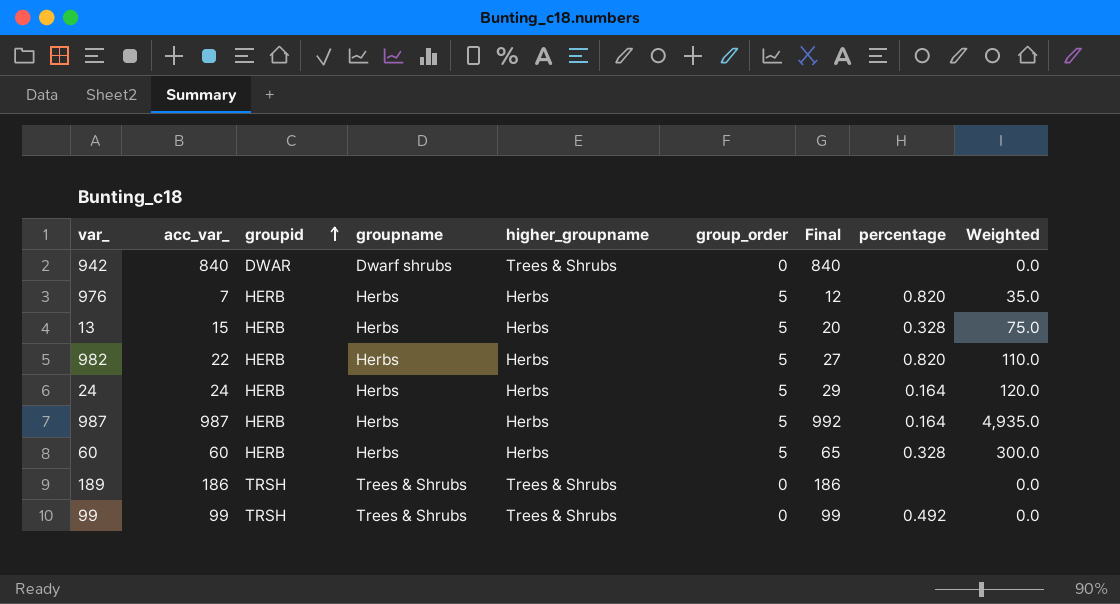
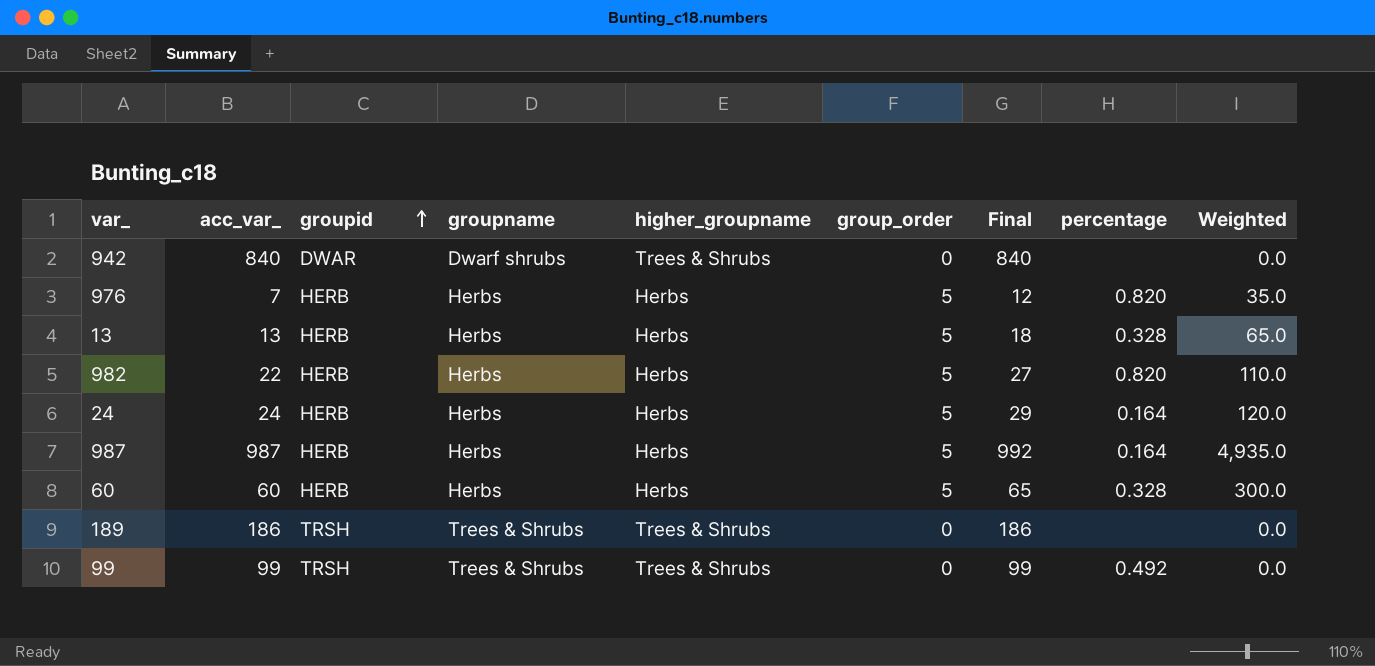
13 | acc_var_: 15 -> 13
13 | Final: 20 -> 18
13 | Weighted: 75.0 -> 65.0

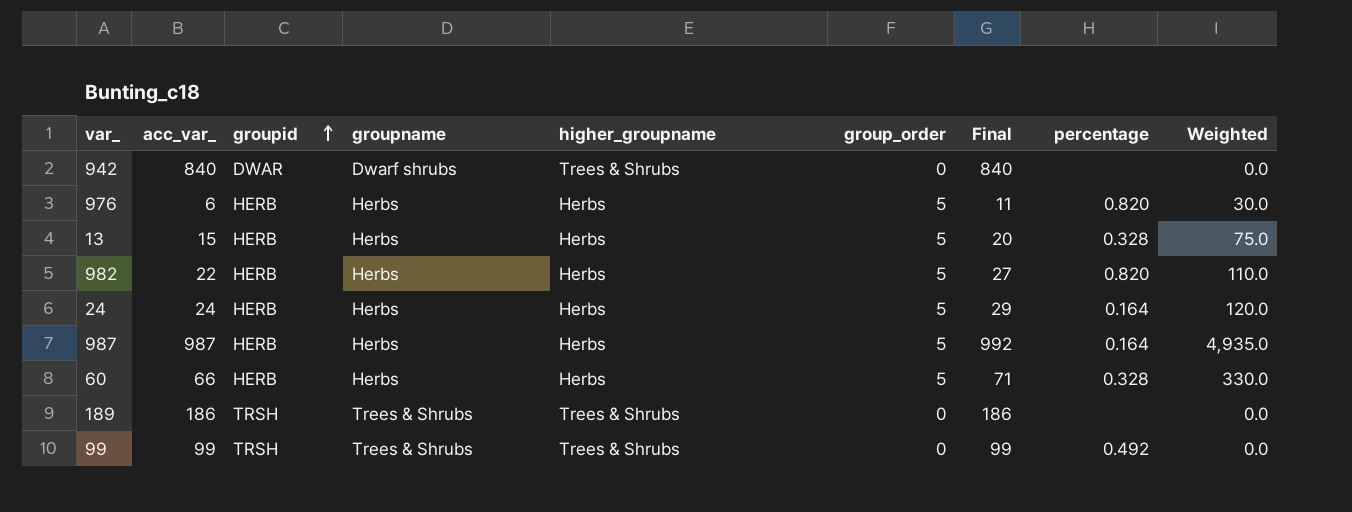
976 | acc_var_: 7 -> 6
976 | Final: 12 -> 11
976 | Weighted: 35.0 -> 30.0
13 | acc_var_: 13 -> 15
13 | Final: 18 -> 20
13 | Weighted: 65.0 -> 75.0
60 | acc_var_: 60 -> 66
60 | Final: 65 -> 71
60 | Weighted: 300.0 -> 330.0

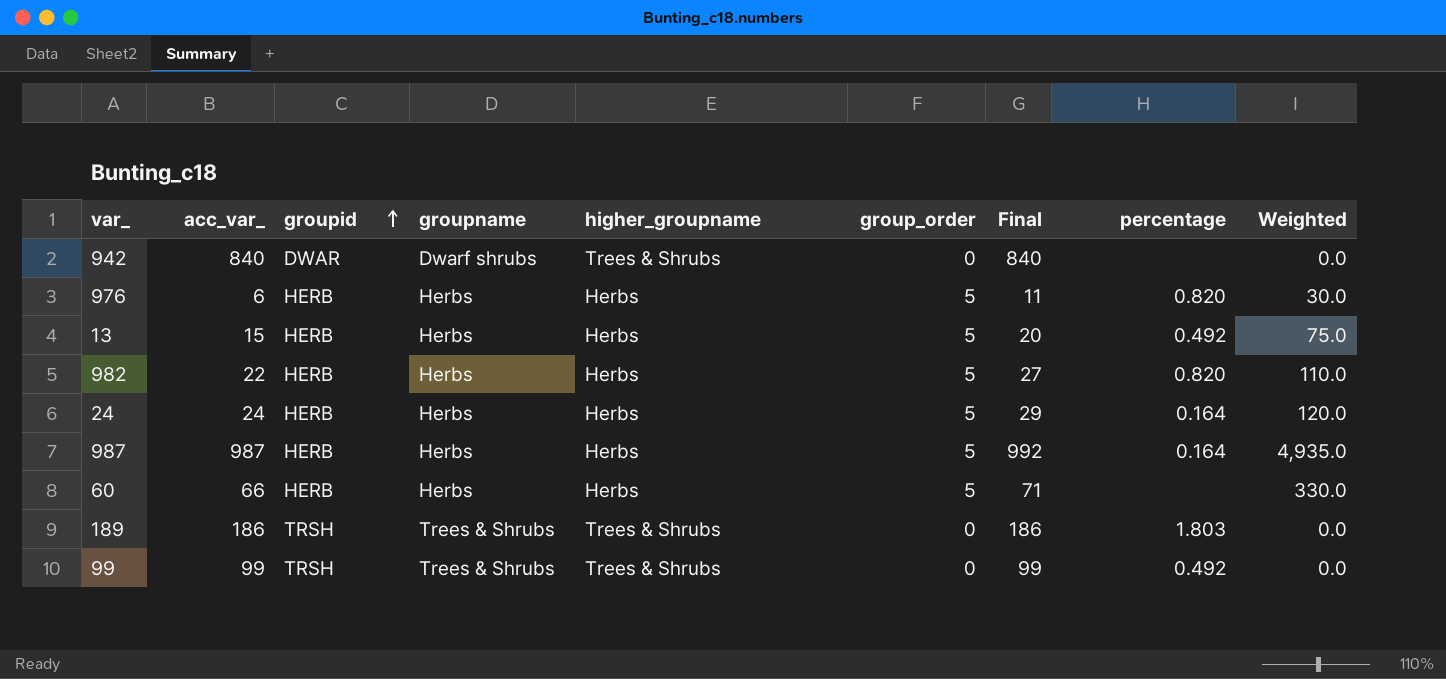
13 | percentage: 0.328 -> 0.492
60 | percentage: 0.328 -> none
189 | percentage: none -> 1.803

